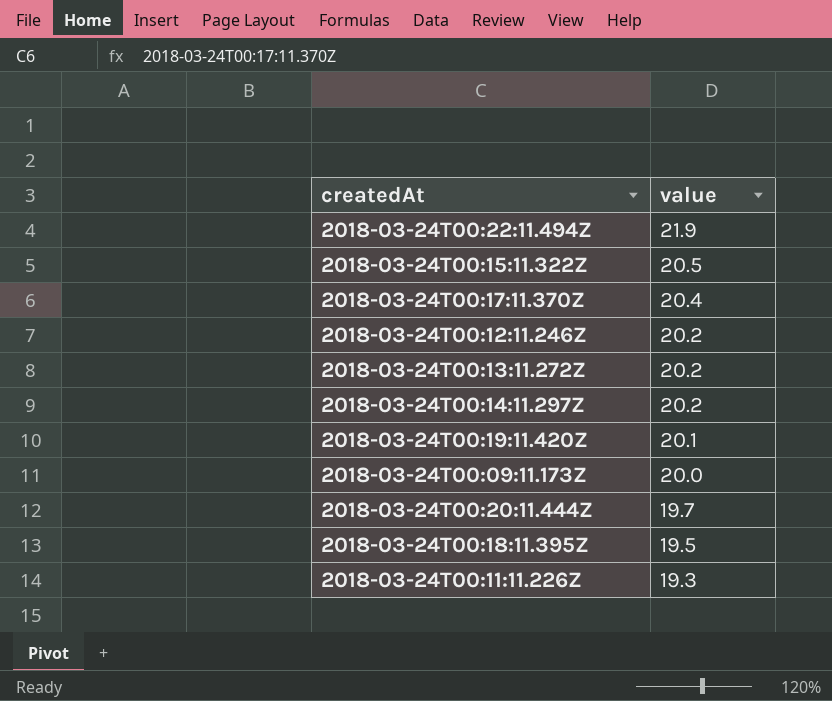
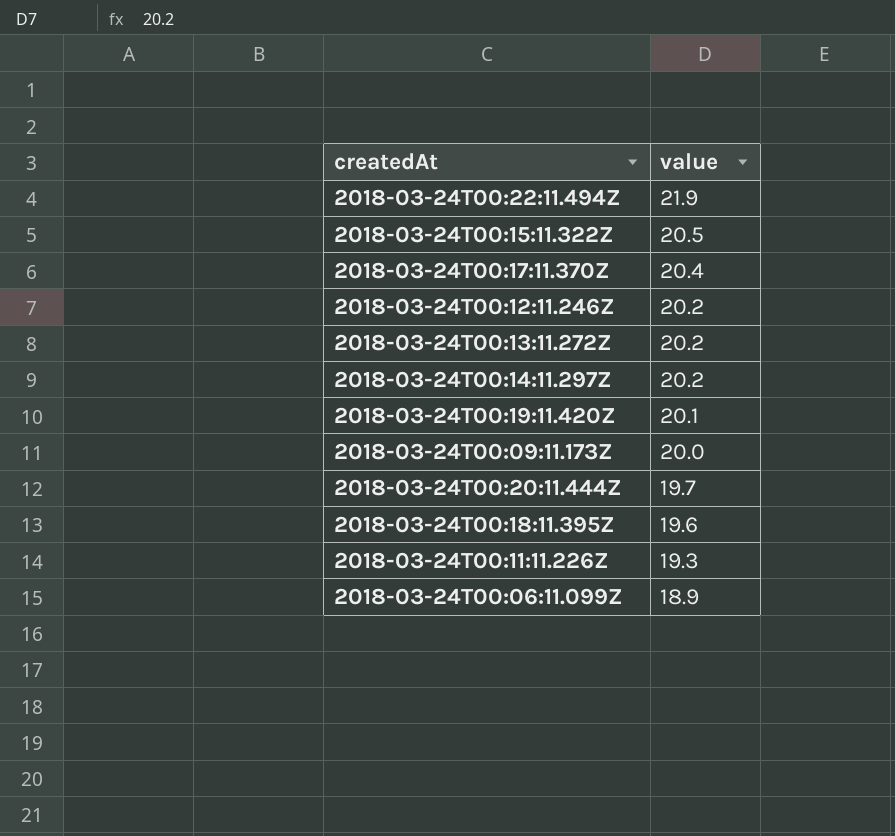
2018-03-24T00:18:11.395Z | value: 19.5 -> 19.6
row 2018-03-24T00:06:11.099Z: none -> 18.9

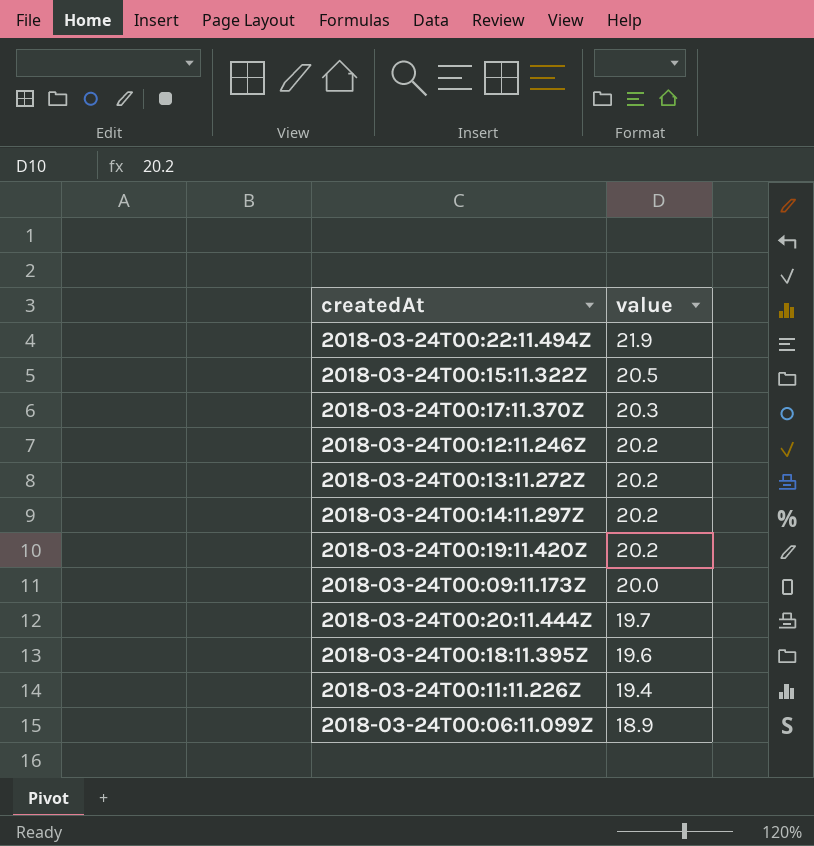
2018-03-24T00:17:11.370Z | value: 20.4 -> 20.3
2018-03-24T00:19:11.420Z | value: 20.1 -> 20.2
2018-03-24T00:11:11.226Z | value: 19.3 -> 19.4

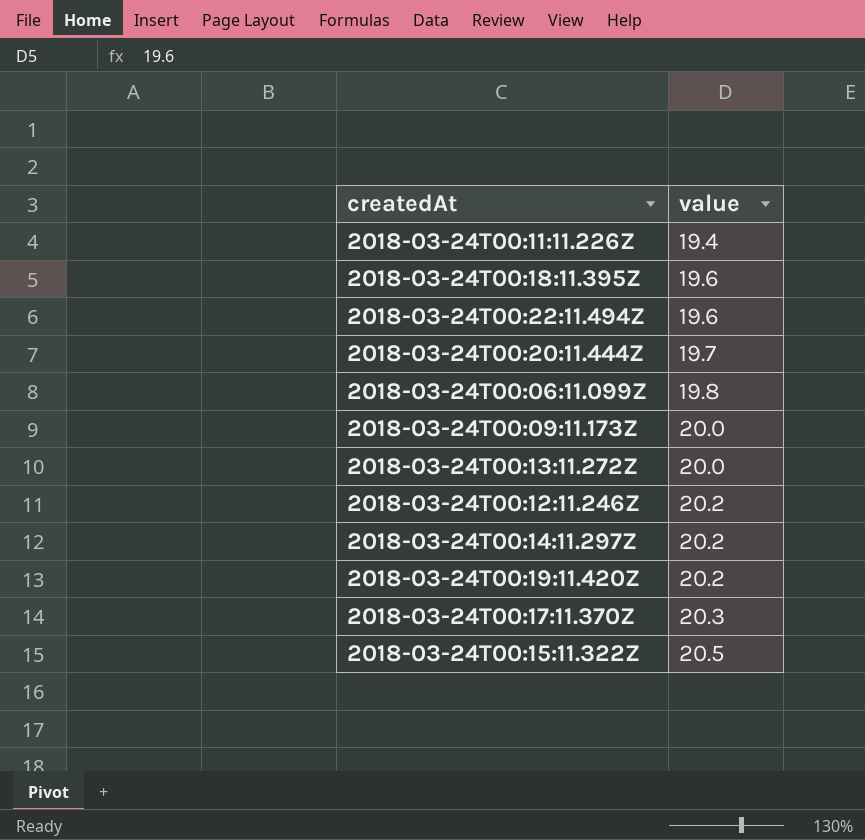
row order: value descending -> value ascending
2018-03-24T00:22:11.494Z | value: 21.9 -> 19.6
2018-03-24T00:06:11.099Z | value: 18.9 -> 19.8
2018-03-24T00:13:11.272Z | value: 20.2 -> 20.0

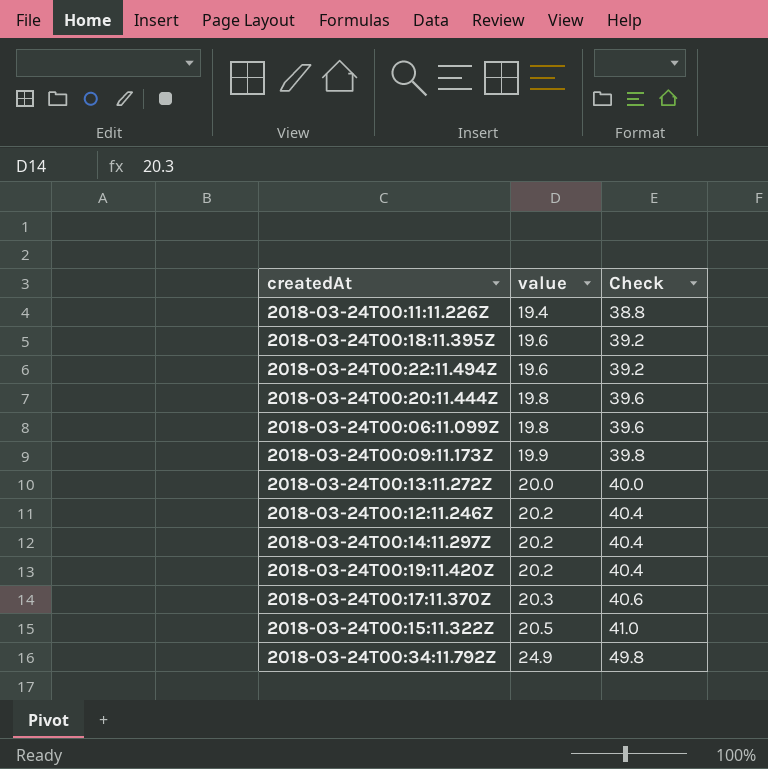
column Check | formula: none -> [value] * 2
2018-03-24T00:20:11.444Z | value: 19.7 -> 19.8
2018-03-24T00:09:11.173Z | value: 20.0 -> 19.9
row 2018-03-24T00:34:11.792Z: none -> 24.9 | 49.8

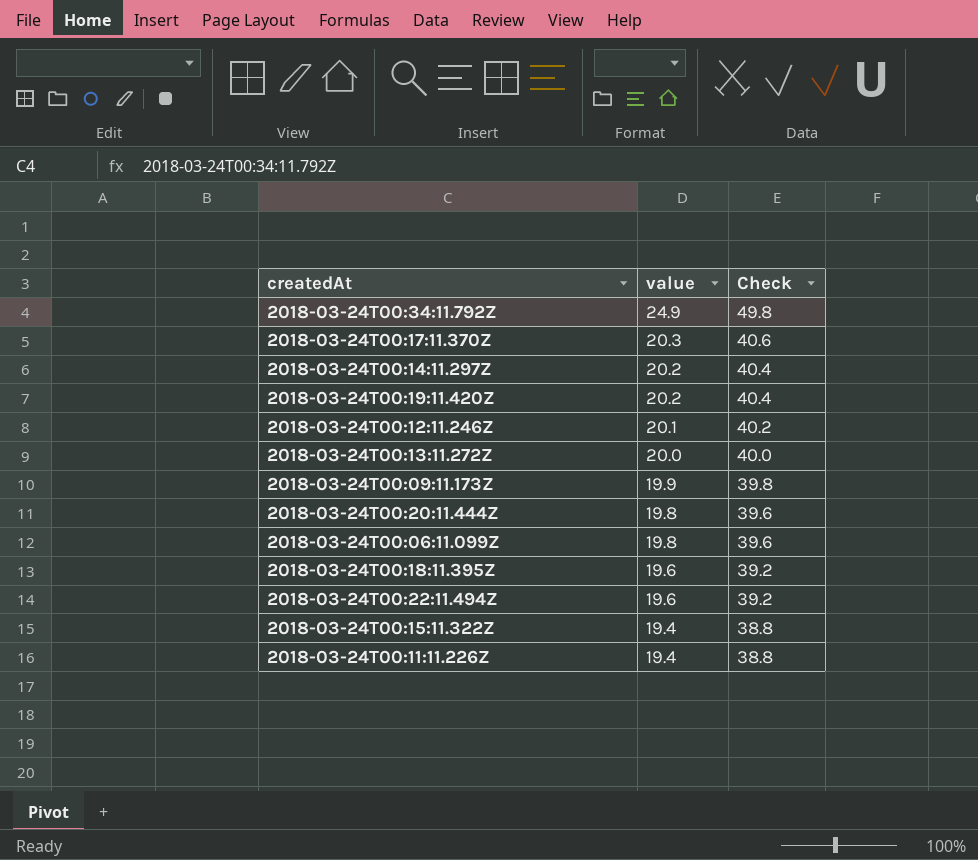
row order: value ascending -> value descending
2018-03-24T00:12:11.246Z | value: 20.2 -> 20.1
2018-03-24T00:12:11.246Z | Check: 40.4 -> 40.2
2018-03-24T00:15:11.322Z | value: 20.5 -> 19.4
2018-03-24T00:15:11.322Z | Check: 41.0 -> 38.8

